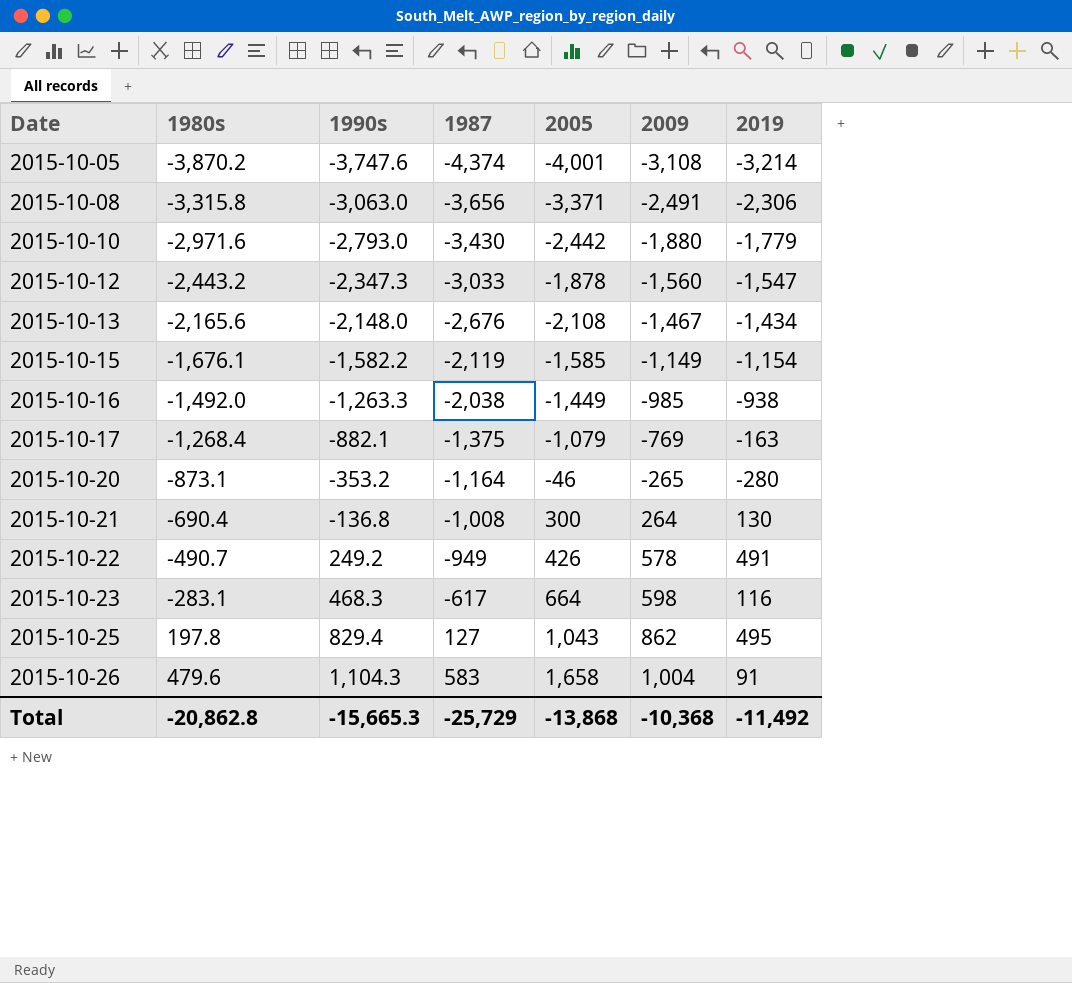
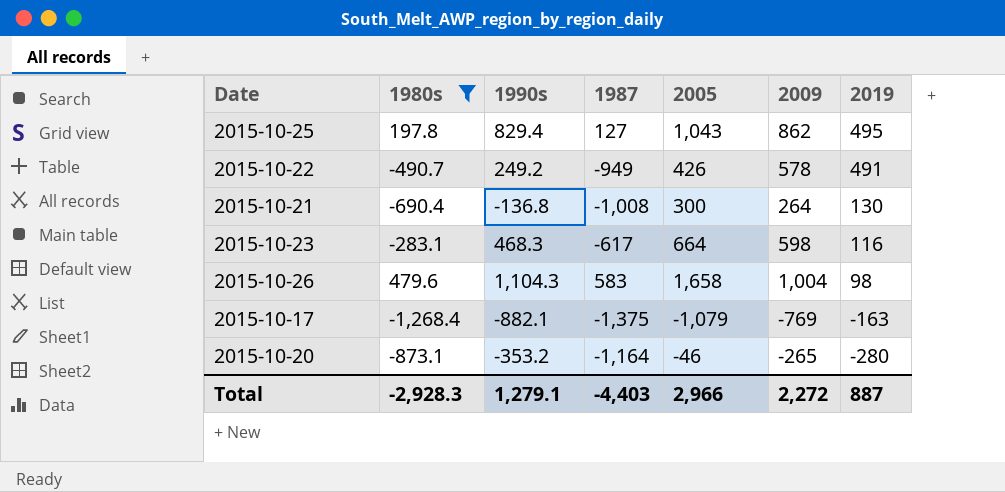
filter: none -> 1980s >= -1,268.4
row order: Date ascending -> 2019 descending
2015-10-26 | 2019: 91 -> 98
Total | 1980s: -20,862.8 -> -2,928.3
Total | 1990s: -15,665.3 -> 1,279.1
Total | 1987: -25,729 -> -4,403
Total | 2005: -13,868 -> 2,966
Total | 2009: -10,368 -> 2,272
Total | 2019: -11,492 -> 887

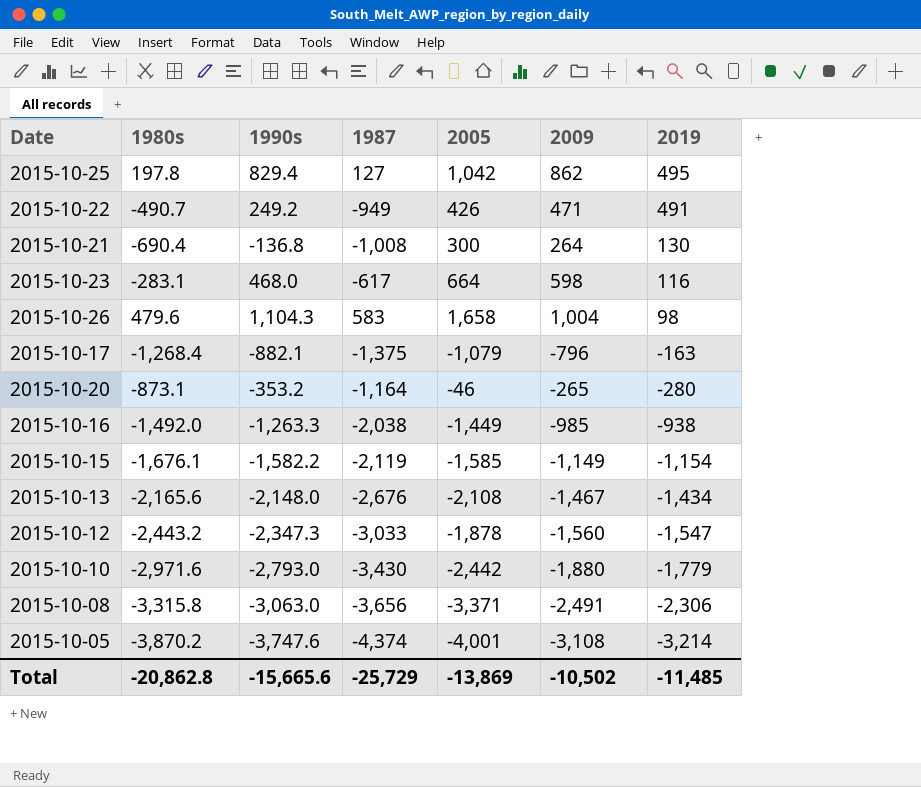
filter: 1980s >= -1,268.4 -> none
2015-10-25 | 2005: 1,043 -> 1,042
2015-10-22 | 2009: 578 -> 471
2015-10-23 | 1990s: 468.3 -> 468.0
2015-10-17 | 2009: -769 -> -796
Total | 1980s: -2,928.3 -> -20,862.8
Total | 1990s: 1,279.1 -> -15,665.6
Total | 1987: -4,403 -> -25,729
Total | 2005: 2,966 -> -13,869
Total | 2009: 2,272 -> -10,502
Total | 2019: 887 -> -11,485

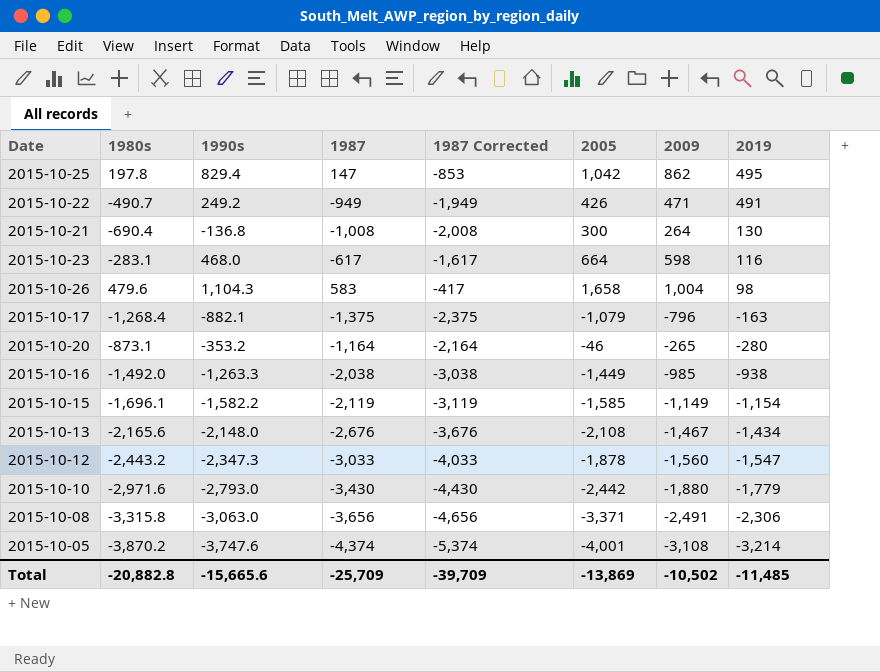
column 1987 Corrected | formula: none -> [1987] - 1000
2015-10-25 | 1987: 127 -> 147
2015-10-15 | 1980s: -1,676.1 -> -1,696.1
Total | 1980s: -20,862.8 -> -20,882.8
Total | 1987: -25,729 -> -25,709

